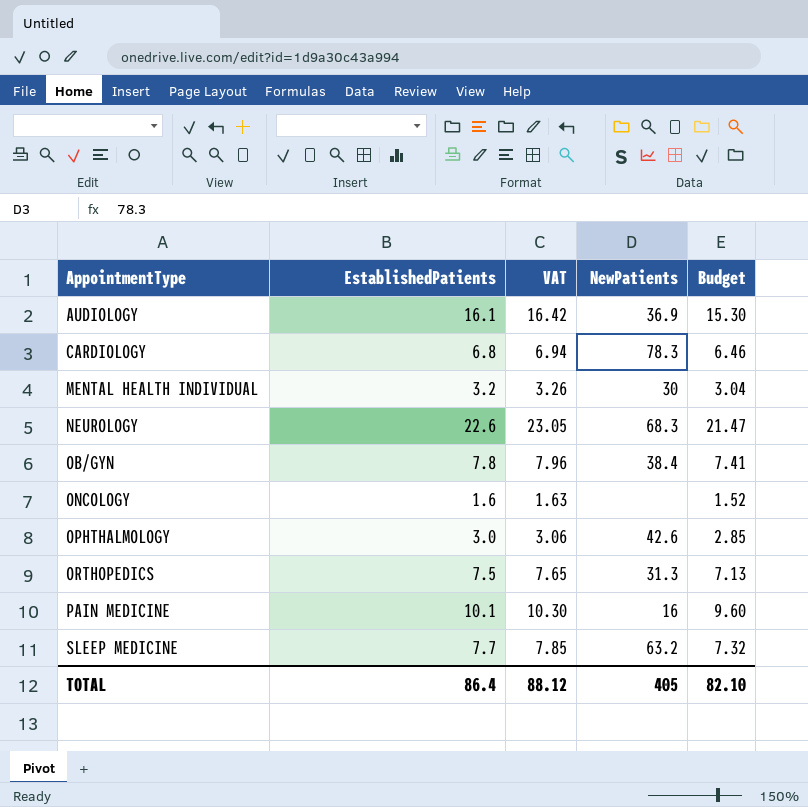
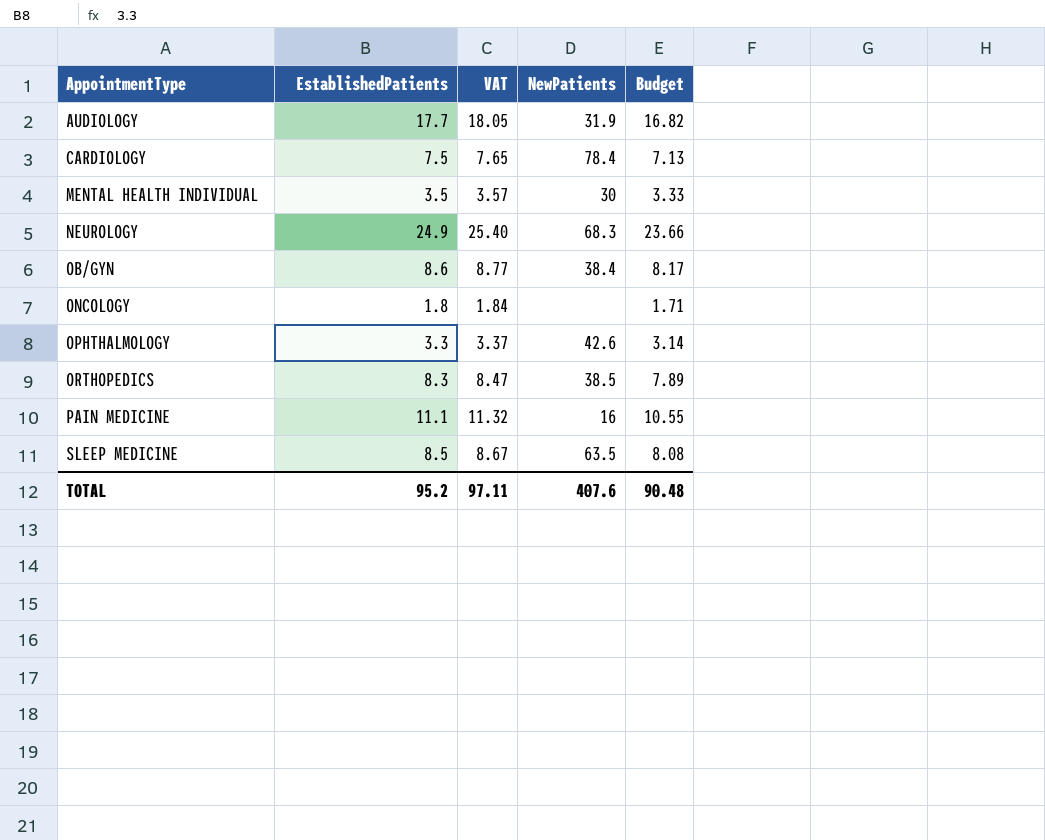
AUDIOLOGY | EstablishedPatients: 16.1 -> 17.7
AUDIOLOGY | VAT: 16.42 -> 18.05
AUDIOLOGY | NewPatients: 36.9 -> 31.9
AUDIOLOGY | Budget: 15.30 -> 16.82
CARDIOLOGY | EstablishedPatients: 6.8 -> 7.5
CARDIOLOGY | VAT: 6.94 -> 7.65
CARDIOLOGY | NewPatients: 78.3 -> 78.4
CARDIOLOGY | Budget: 6.46 -> 7.13
MENTAL HEALTH INDIVIDUAL | EstablishedPatients: 3.2 -> 3.5
MENTAL HEALTH INDIVIDUAL | VAT: 3.26 -> 3.57
MENTAL HEALTH INDIVIDUAL | Budget: 3.04 -> 3.33
NEUROLOGY | EstablishedPatients: 22.6 -> 24.9
NEUROLOGY | VAT: 23.05 -> 25.40
NEUROLOGY | Budget: 21.47 -> 23.66
OB/GYN | EstablishedPatients: 7.8 -> 8.6
OB/GYN | VAT: 7.96 -> 8.77
OB/GYN | Budget: 7.41 -> 8.17
ONCOLOGY | EstablishedPatients: 1.6 -> 1.8
ONCOLOGY | VAT: 1.63 -> 1.84
ONCOLOGY | Budget: 1.52 -> 1.71
OPHTHALMOLOGY | EstablishedPatients: 3.0 -> 3.3
OPHTHALMOLOGY | VAT: 3.06 -> 3.37
OPHTHALMOLOGY | Budget: 2.85 -> 3.14
ORTHOPEDICS | EstablishedPatients: 7.5 -> 8.3
ORTHOPEDICS | VAT: 7.65 -> 8.47
ORTHOPEDICS | NewPatients: 31.3 -> 38.5
ORTHOPEDICS | Budget: 7.13 -> 7.89
PAIN MEDICINE | EstablishedPatients: 10.1 -> 11.1
PAIN MEDICINE | VAT: 10.30 -> 11.32
PAIN MEDICINE | Budget: 9.60 -> 10.55
SLEEP MEDICINE | EstablishedPatients: 7.7 -> 8.5
SLEEP MEDICINE | VAT: 7.85 -> 8.67
SLEEP MEDICINE | NewPatients: 63.2 -> 63.5
SLEEP MEDICINE | Budget: 7.32 -> 8.08
TOTAL | EstablishedPatients: 86.4 -> 95.2
TOTAL | VAT: 88.12 -> 97.11
TOTAL | NewPatients: 405 -> 407.6
TOTAL | Budget: 82.10 -> 90.48

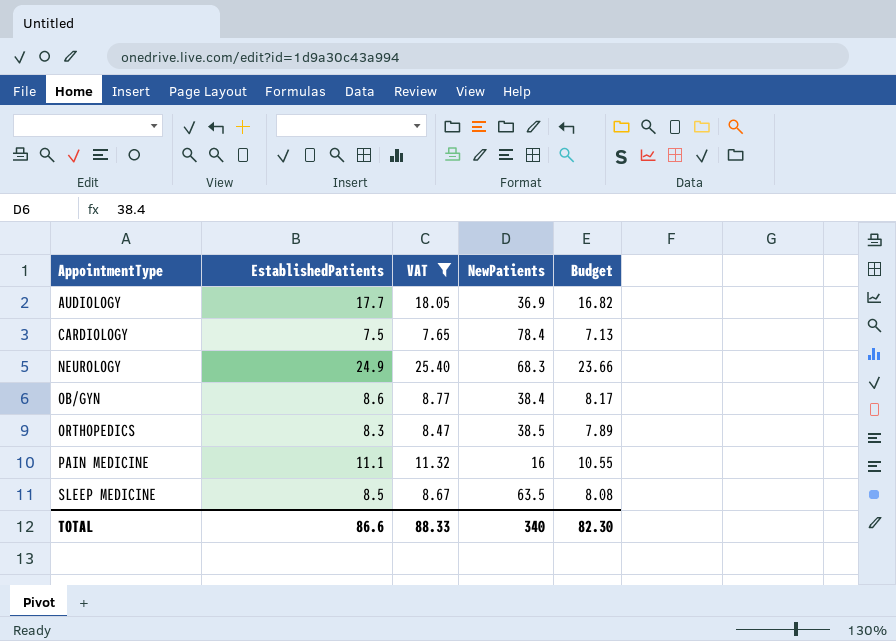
filter: none -> VAT >= 7.65
AUDIOLOGY | NewPatients: 31.9 -> 36.9
TOTAL | EstablishedPatients: 95.2 -> 86.6
TOTAL | VAT: 97.11 -> 88.33
TOTAL | NewPatients: 407.6 -> 340
TOTAL | Budget: 90.48 -> 82.30

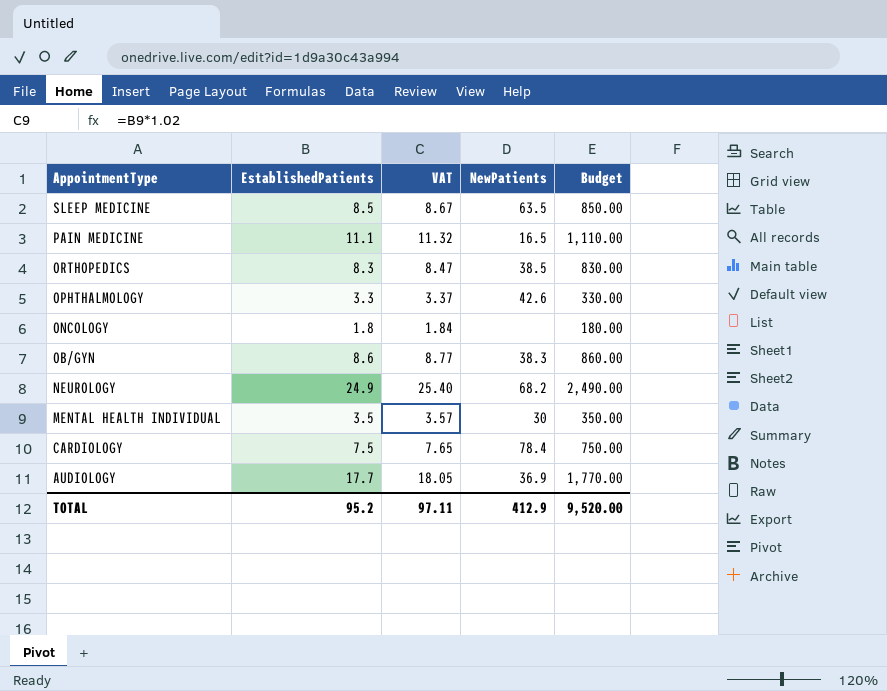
filter: VAT >= 7.65 -> none
row order: AppointmentType ascending -> AppointmentType descending
column Budget | formula: [EstablishedPatients] * 0.95 -> [EstablishedPatients] * 100
PAIN MEDICINE | NewPatients: 16 -> 16.5
OB/GYN | NewPatients: 38.4 -> 38.3
NEUROLOGY | NewPatients: 68.3 -> 68.2
TOTAL | EstablishedPatients: 86.6 -> 95.2
TOTAL | VAT: 88.33 -> 97.11
TOTAL | NewPatients: 340 -> 412.9
TOTAL | Budget: 82.30 -> 9,520.00

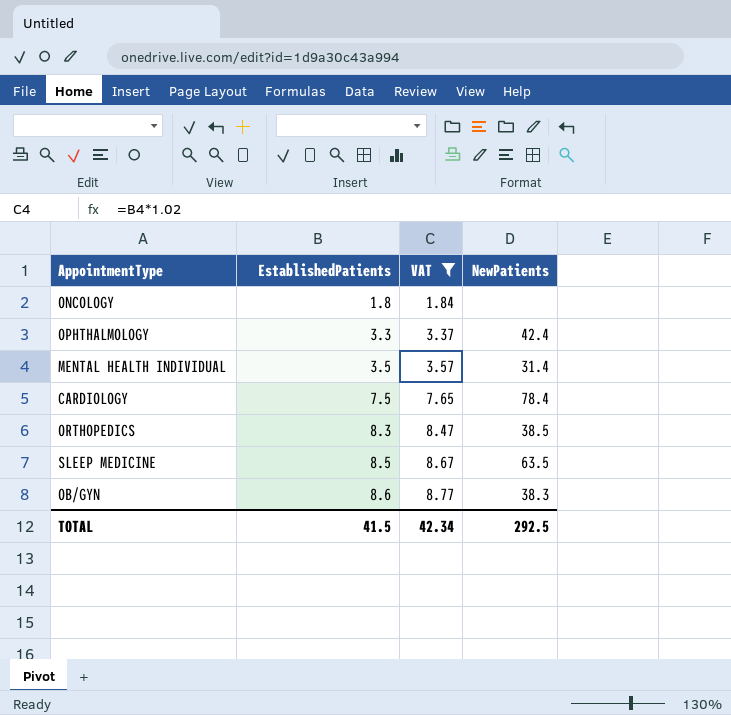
filter: none -> VAT <= 8.77
row order: AppointmentType descending -> EstablishedPatients ascending
column Budget | formula: [EstablishedPatients] * 100 -> none
OPHTHALMOLOGY | NewPatients: 42.6 -> 42.4
MENTAL HEALTH INDIVIDUAL | NewPatients: 30 -> 31.4
TOTAL | EstablishedPatients: 95.2 -> 41.5
TOTAL | VAT: 97.11 -> 42.34
TOTAL | NewPatients: 412.9 -> 292.5

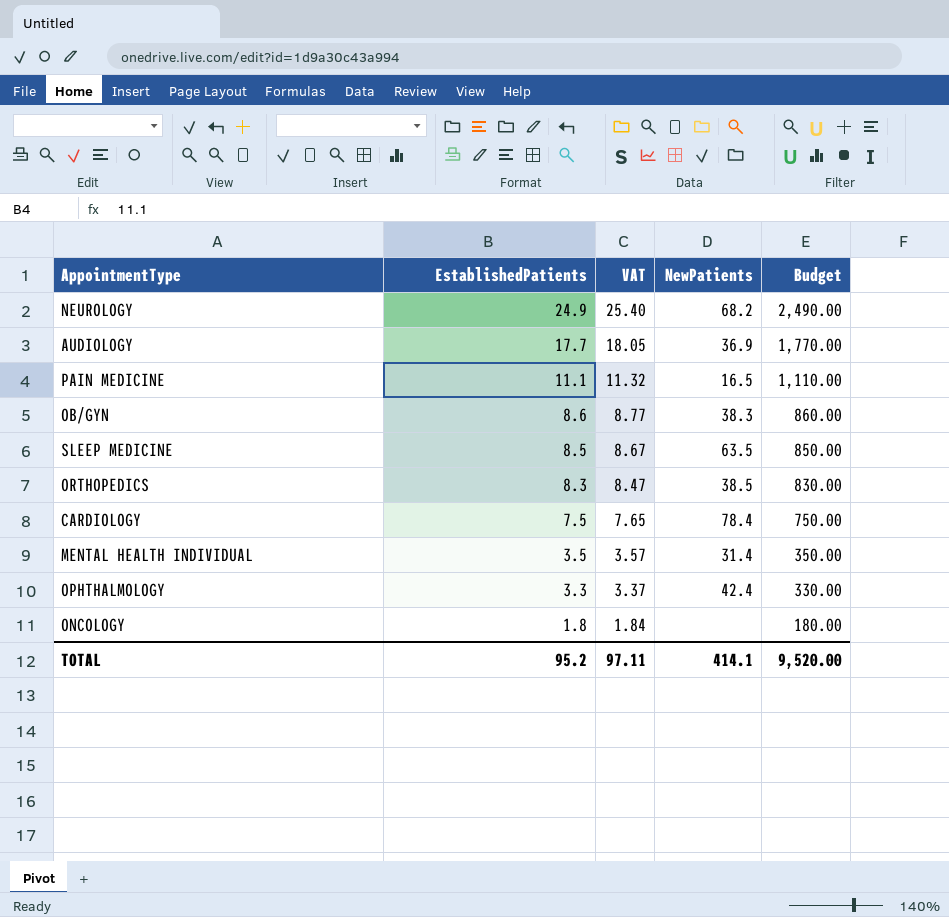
filter: VAT <= 8.77 -> none
row order: EstablishedPatients ascending -> EstablishedPatients descending
column Budget | formula: none -> [EstablishedPatients] * 100
TOTAL | EstablishedPatients: 41.5 -> 95.2
TOTAL | VAT: 42.34 -> 97.11
TOTAL | NewPatients: 292.5 -> 414.1

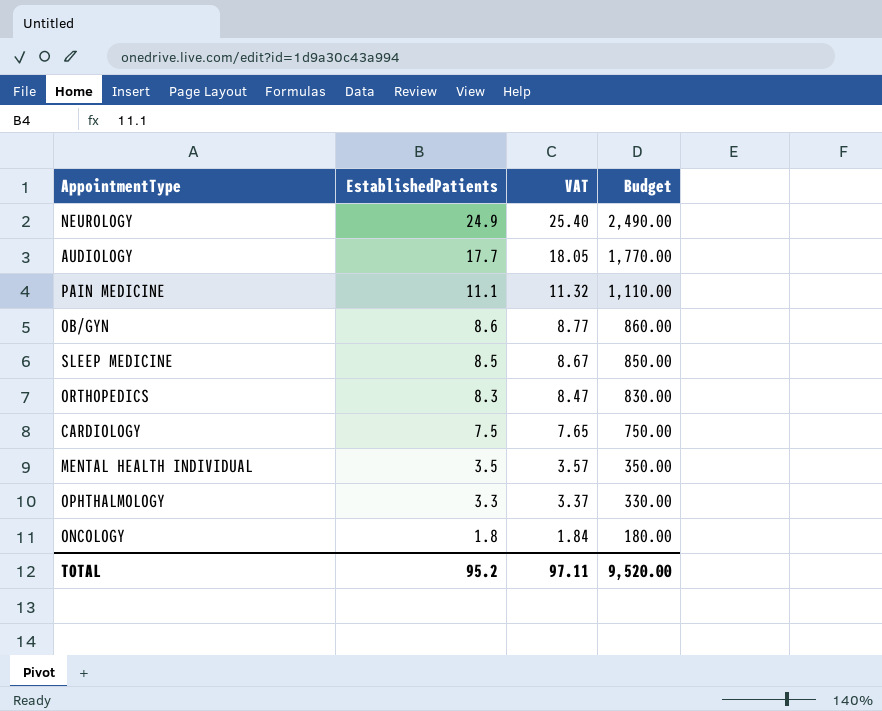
column NewPatients | position: 4 -> none

